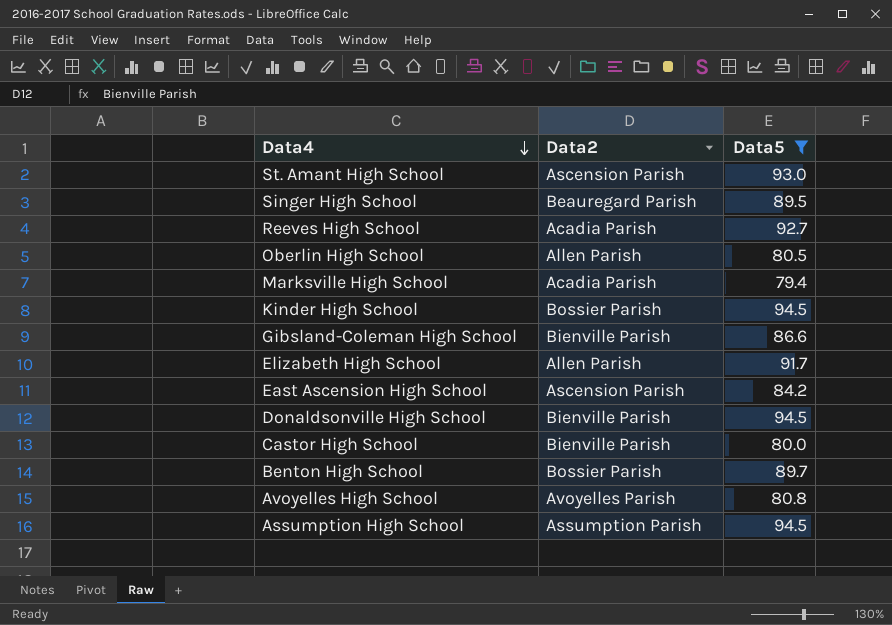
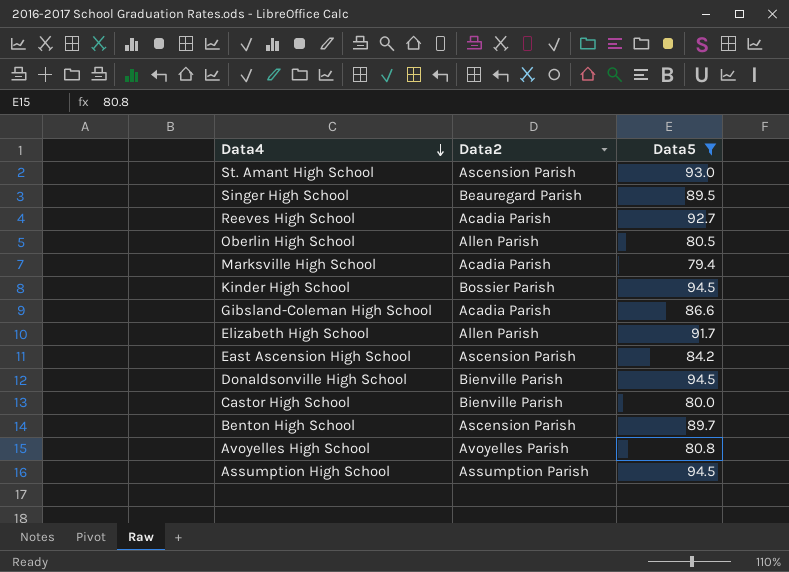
Gibsland-Coleman High School | Data2: Bienville Parish -> Acadia Parish
Benton High School | Data2: Bossier Parish -> Ascension Parish

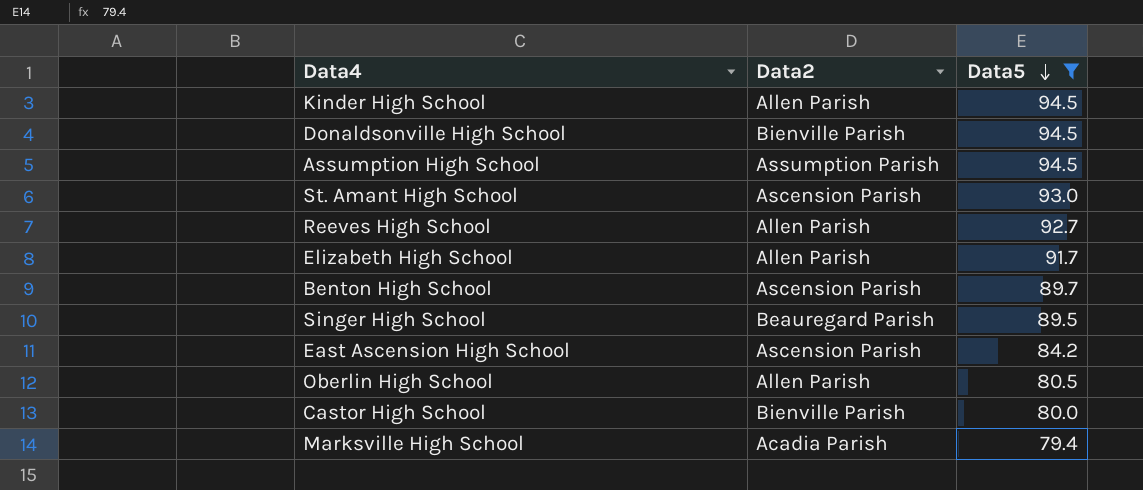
row order: Data4 descending -> Data5 descending
row Gibsland-Coleman High School: Acadia Parish | 86.6 -> none
row Avoyelles High School: Avoyelles Parish | 80.8 -> none
Kinder High School | Data2: Bossier Parish -> Allen Parish
Reeves High School | Data2: Acadia Parish -> Allen Parish

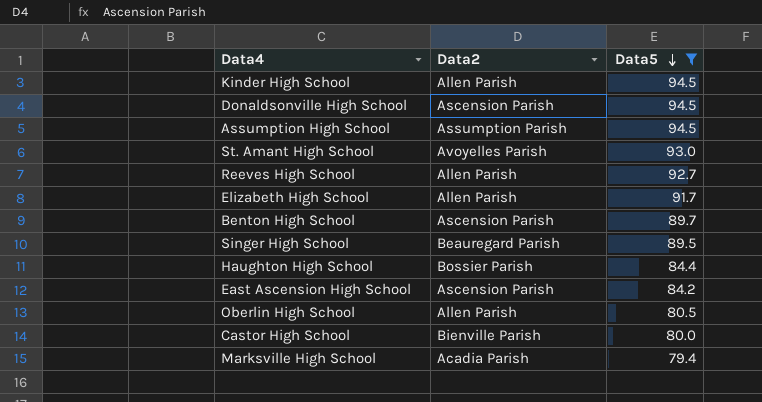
Donaldsonville High School | Data2: Bienville Parish -> Ascension Parish
St. Amant High School | Data2: Ascension Parish -> Avoyelles Parish
row Haughton High School: none -> Bossier Parish | 84.4

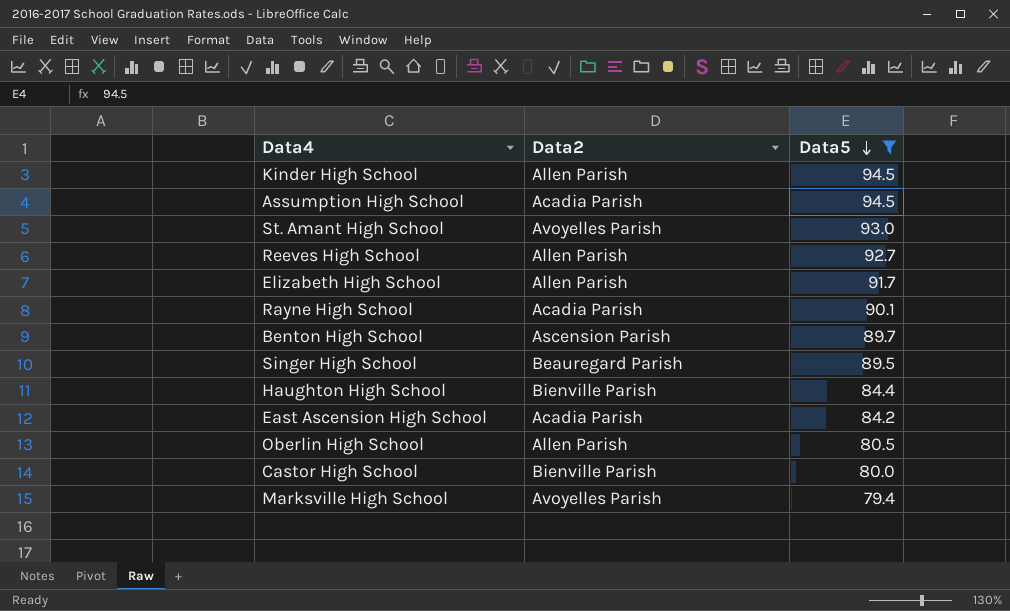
row Donaldsonville High School: Ascension Parish | 94.5 -> none
Assumption High School | Data2: Assumption Parish -> Acadia Parish
row Rayne High School: none -> Acadia Parish | 90.1
Haughton High School | Data2: Bossier Parish -> Bienville Parish
East Ascension High School | Data2: Ascension Parish -> Acadia Parish
Marksville High School | Data2: Acadia Parish -> Avoyelles Parish

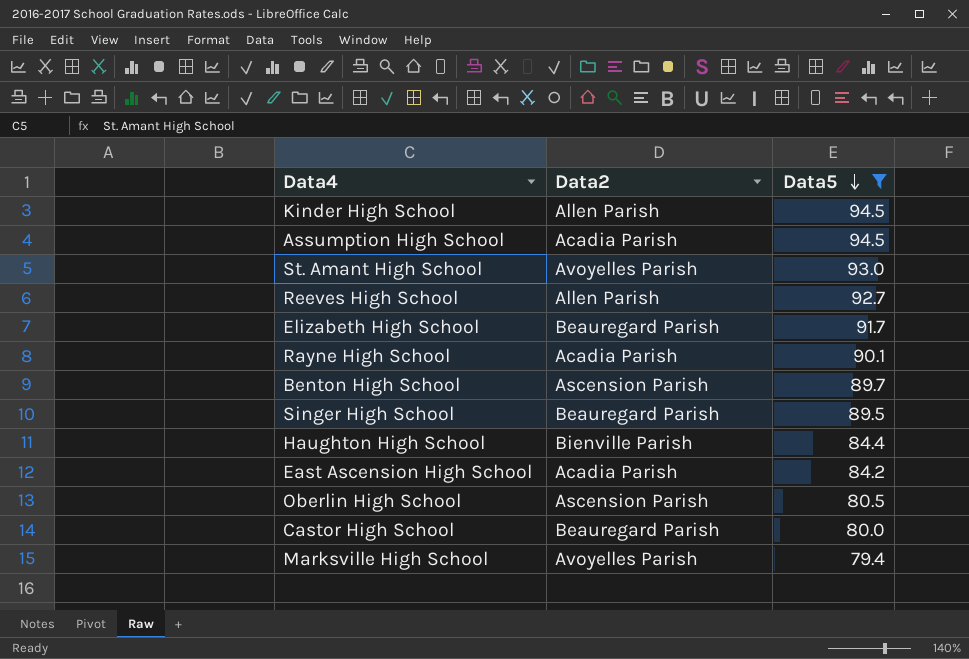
Elizabeth High School | Data2: Allen Parish -> Beauregard Parish
Oberlin High School | Data2: Allen Parish -> Ascension Parish
Castor High School | Data2: Bienville Parish -> Beauregard Parish

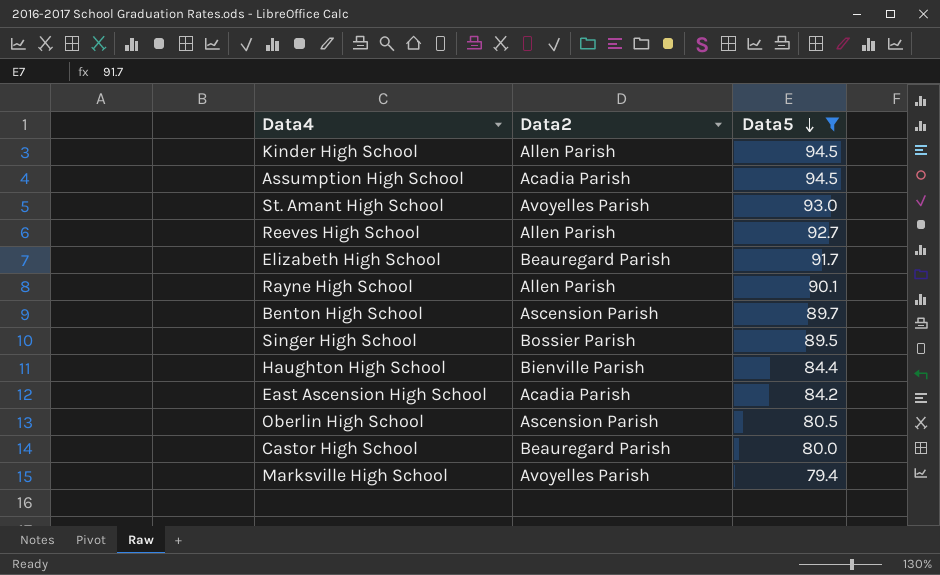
Rayne High School | Data2: Acadia Parish -> Allen Parish
Singer High School | Data2: Beauregard Parish -> Bossier Parish

